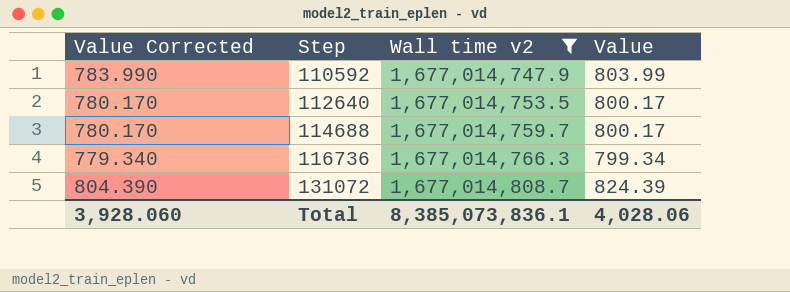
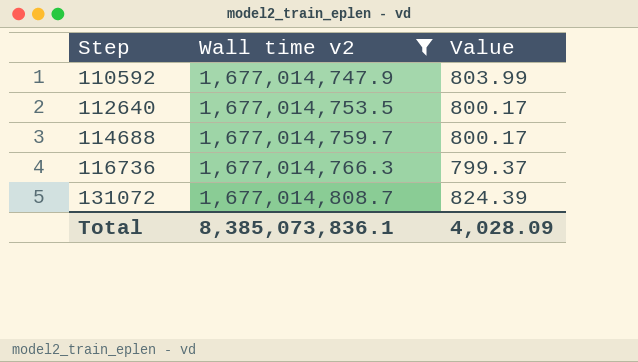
column Value Corrected | formula: [Value] - 20 -> none
116736 | Value: 799.34 -> 799.37
Total | Value: 4,028.06 -> 4,028.09

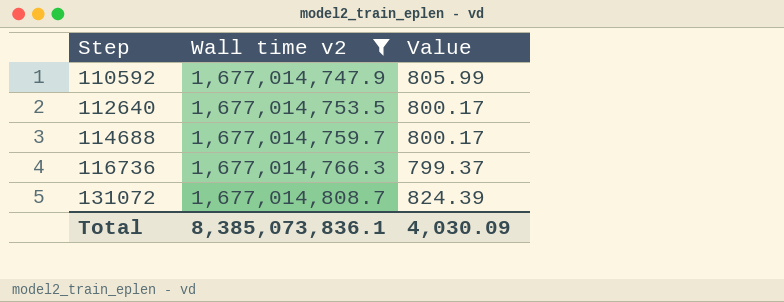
110592 | Value: 803.99 -> 805.99
Total | Value: 4,028.09 -> 4,030.09

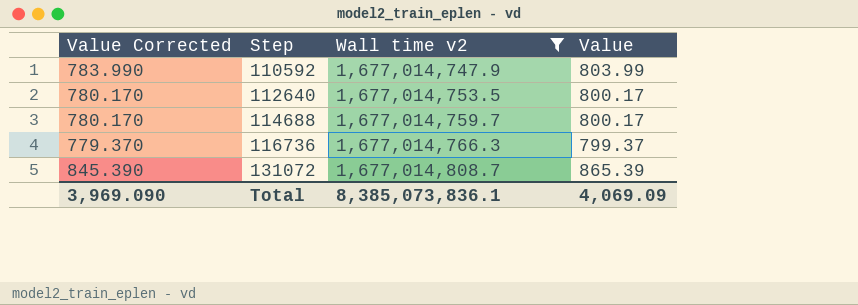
column Value Corrected | formula: none -> [Value] - 20
110592 | Value: 805.99 -> 803.99
131072 | Value: 824.39 -> 865.39
Total | Value: 4,030.09 -> 4,069.09

